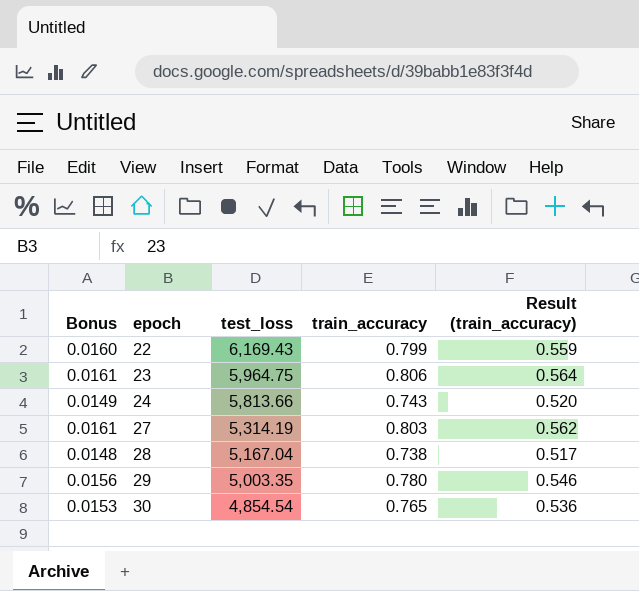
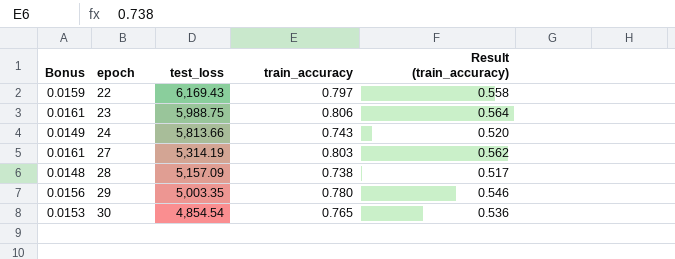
22 | Bonus: 0.0160 -> 0.0159
22 | train_accuracy: 0.799 -> 0.797
22 | Result (train_accuracy): 0.559 -> 0.558
23 | test_loss: 5,964.75 -> 5,988.75
28 | test_loss: 5,167.04 -> 5,157.09

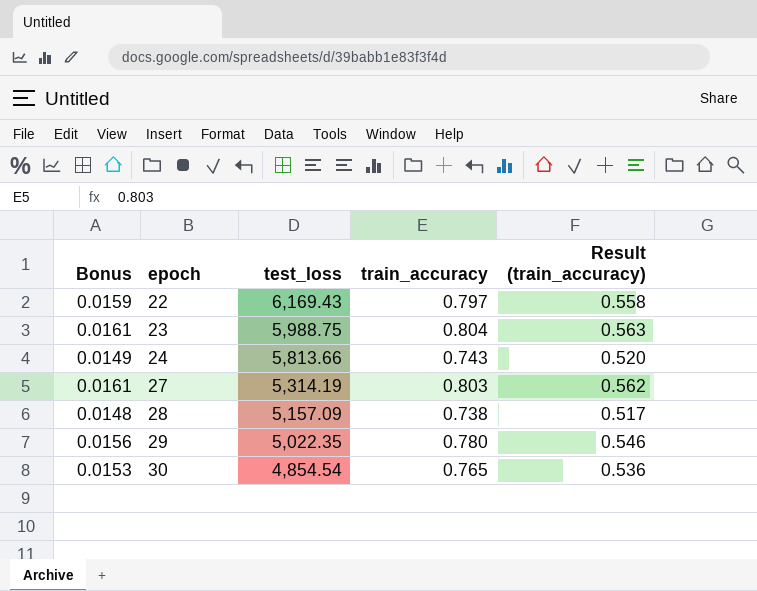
23 | train_accuracy: 0.806 -> 0.804
23 | Result (train_accuracy): 0.564 -> 0.563
29 | test_loss: 5,003.35 -> 5,022.35

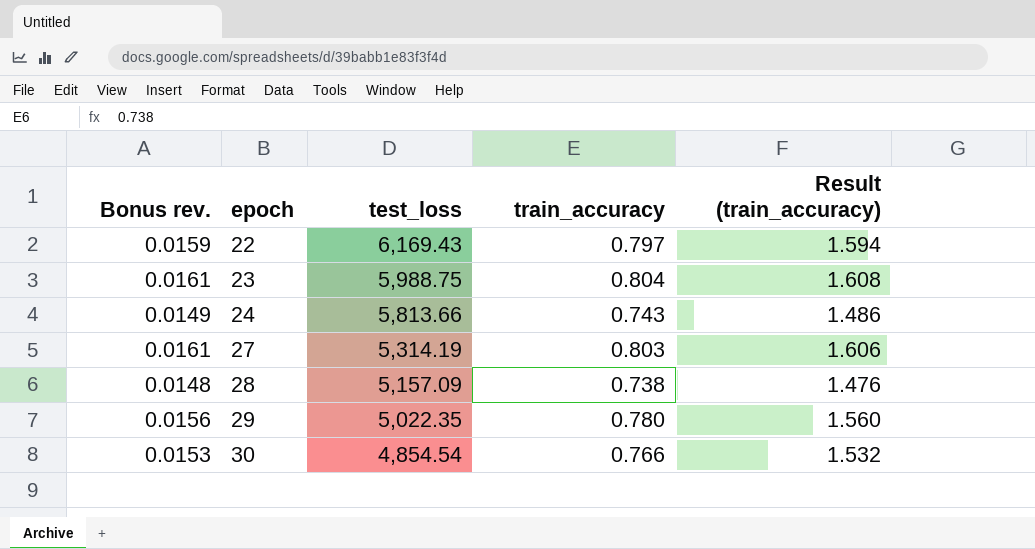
column name: Bonus -> Bonus rev.
column Result (train_accuracy) | formula: [train_accuracy] * 0.7 -> [train_accuracy] * 2
30 | train_accuracy: 0.765 -> 0.766

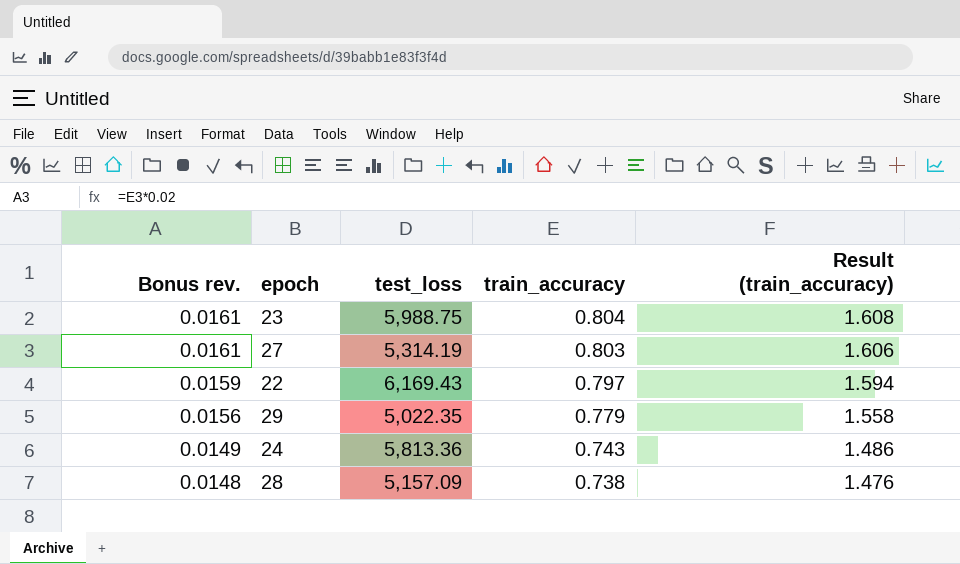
row order: epoch ascending -> Bonus rev. descending
row 30: 0.0153 | 4,854.54 | 0.766 | 1.532 -> none
29 | train_accuracy: 0.780 -> 0.779
29 | Result (train_accuracy): 1.560 -> 1.558
24 | test_loss: 5,813.66 -> 5,813.36

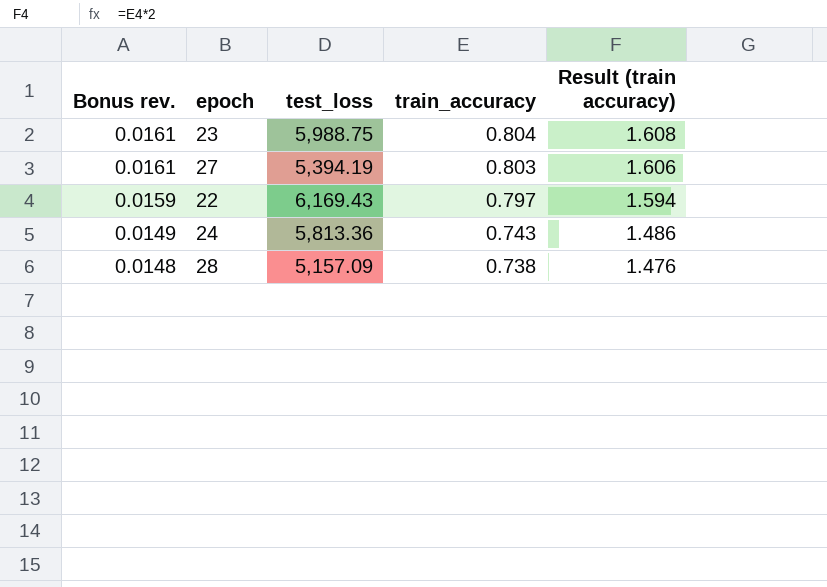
column name: Result (train_accuracy) -> Result (train accuracy)
row 29: 0.0156 | 5,022.35 | 0.779 | 1.558 -> none
27 | test_loss: 5,314.19 -> 5,394.19

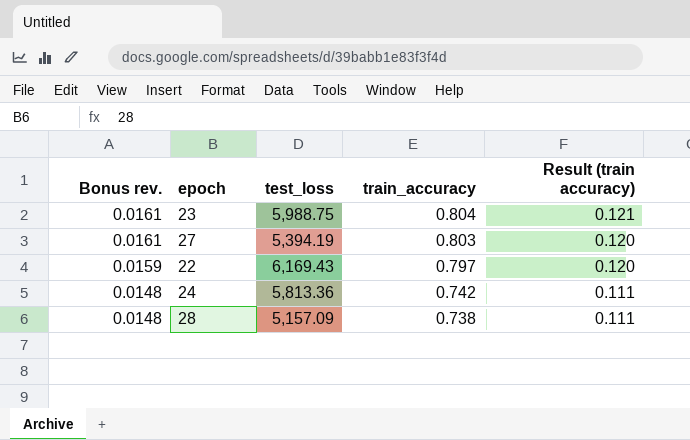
column Result (train accuracy) | formula: [train_accuracy] * 2 -> [train_accuracy] * 0.15
24 | Bonus rev.: 0.0149 -> 0.0148
24 | train_accuracy: 0.743 -> 0.742

